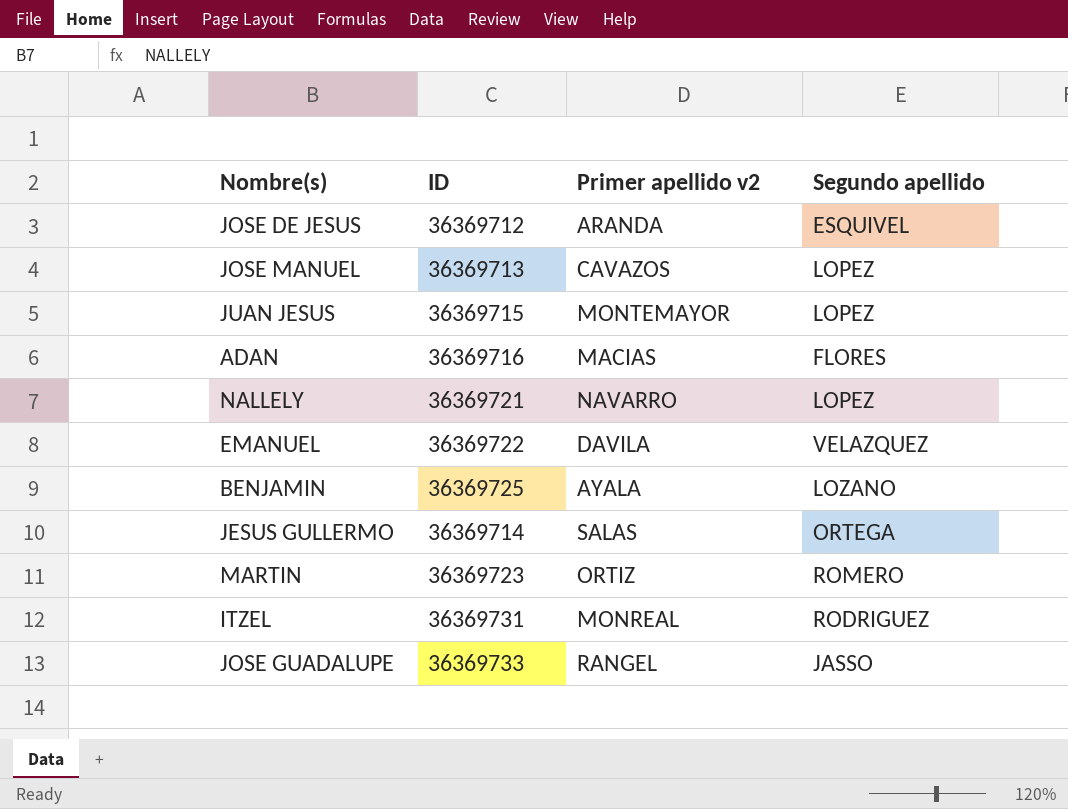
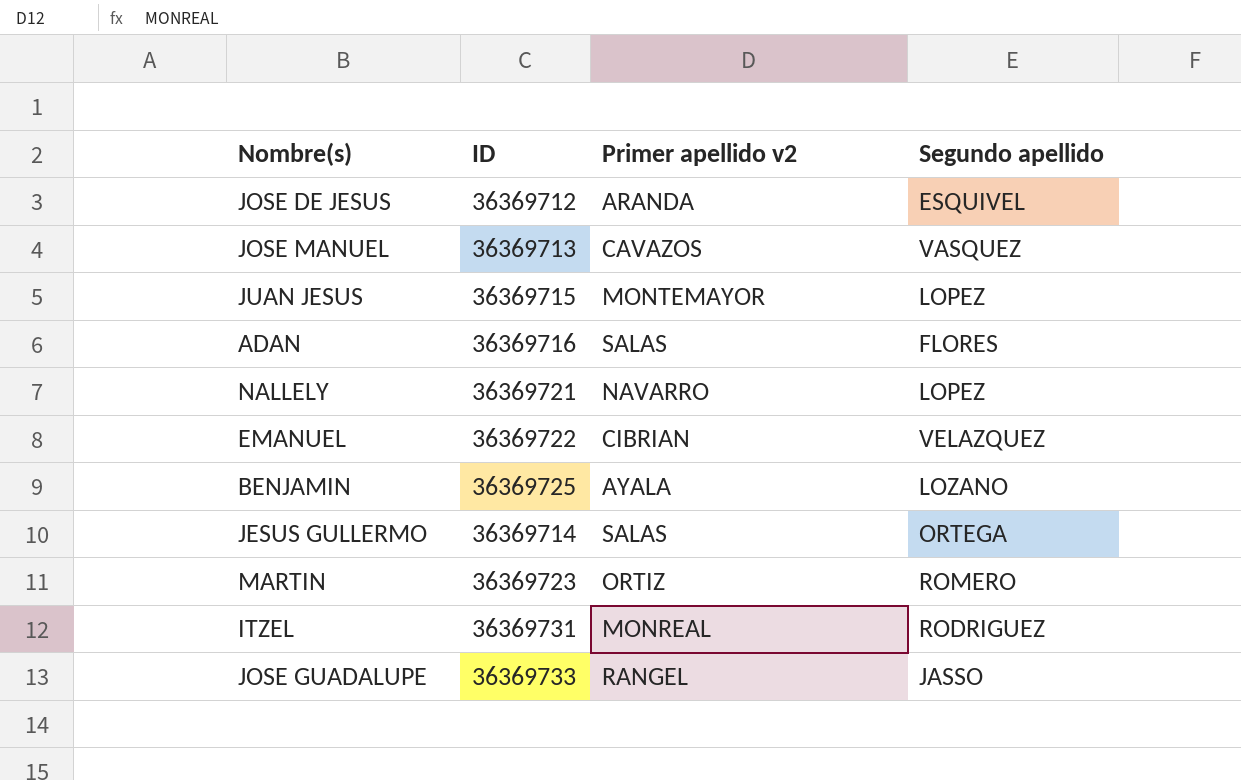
JOSE MANUEL | Segundo apellido: LOPEZ -> VASQUEZ
ADAN | Primer apellido v2: MACIAS -> SALAS
EMANUEL | Primer apellido v2: DAVILA -> CIBRIAN

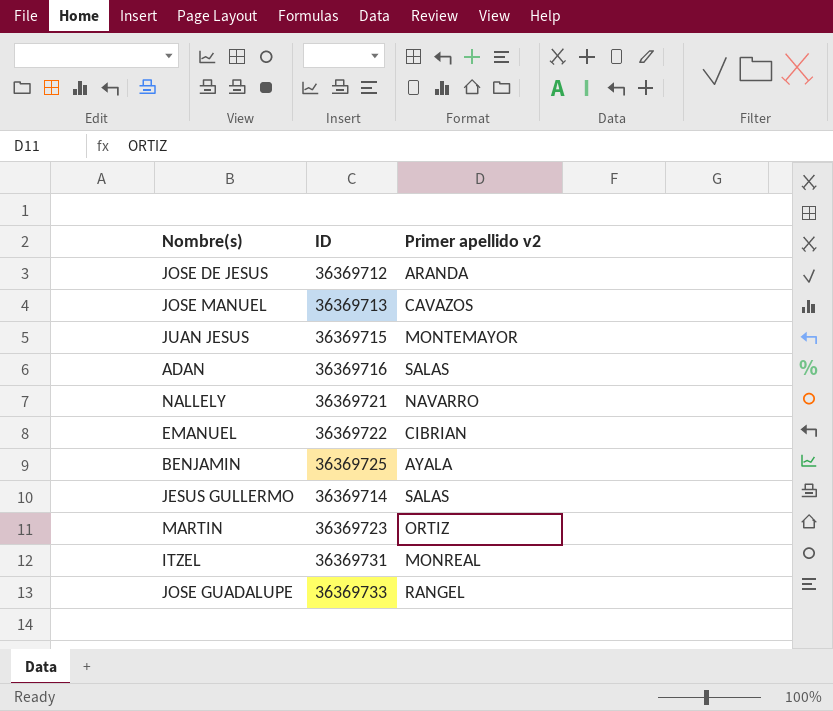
column Segundo apellido | position: 4 -> none

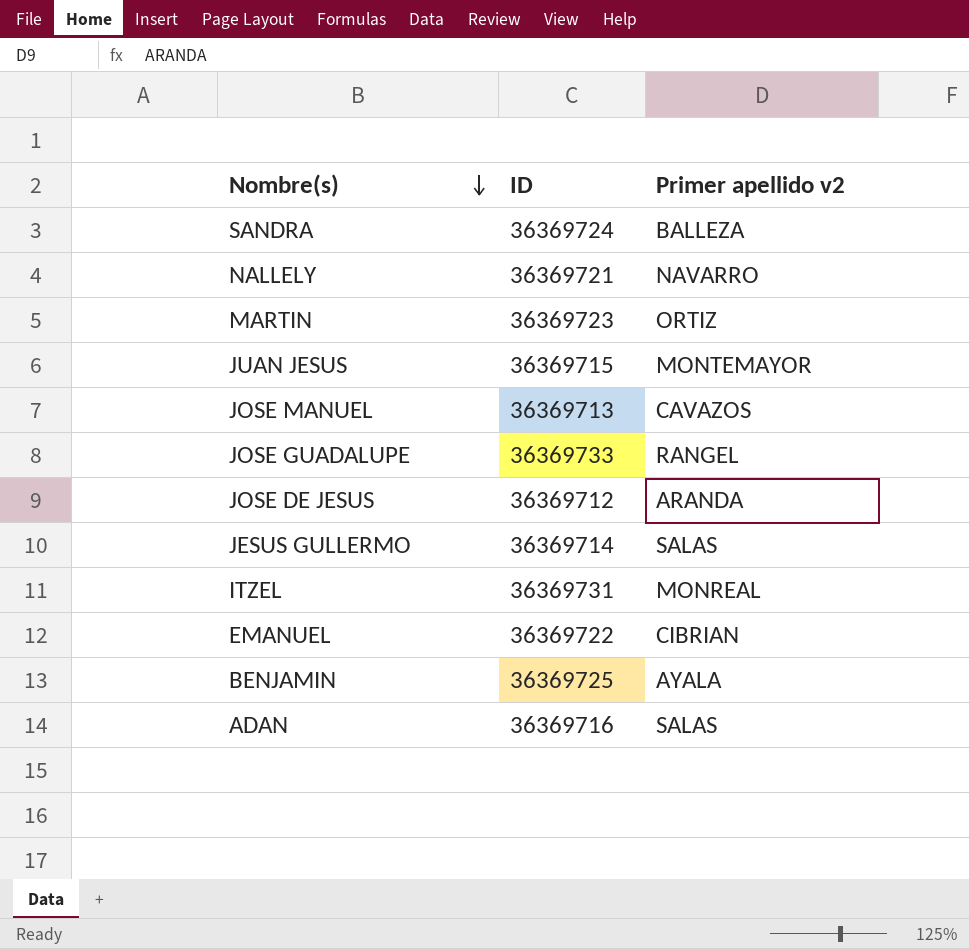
row order: none -> Nombre(s) descending
row SANDRA: none -> 36369724 | BALLEZA

